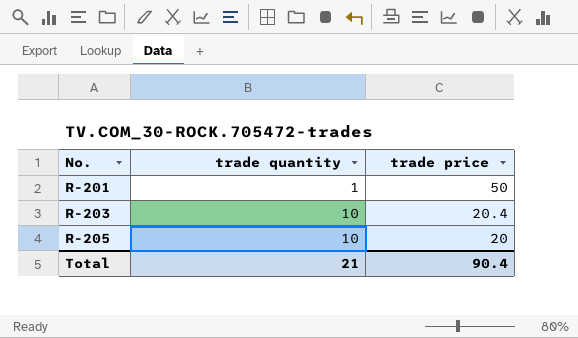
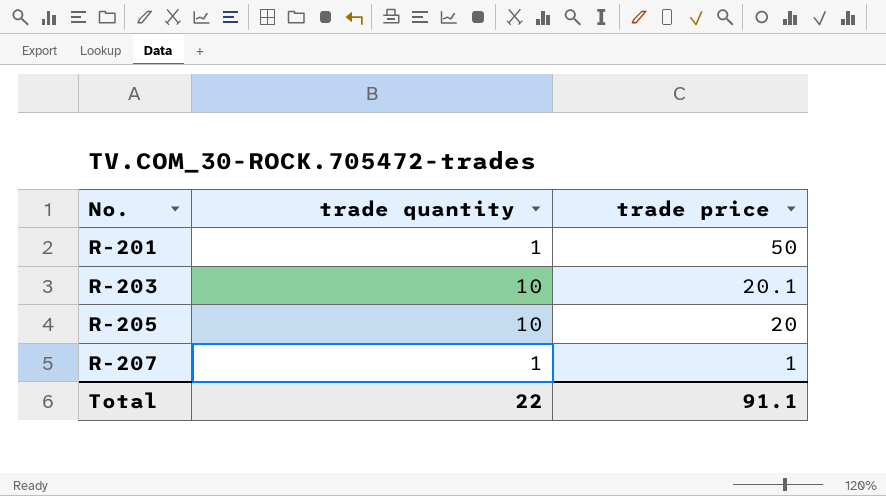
R-203 | trade price: 20.4 -> 20.1
row R-207: none -> 1 | 1
Total | trade quantity: 21 -> 22
Total | trade price: 90.4 -> 91.1

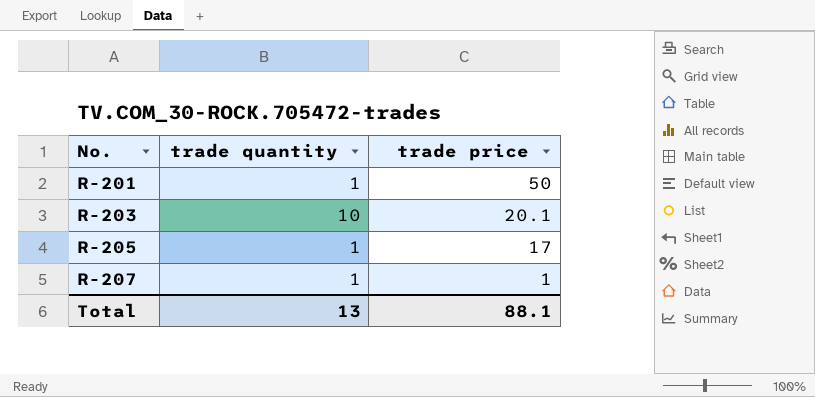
R-205 | trade quantity: 10 -> 1
R-205 | trade price: 20 -> 17
Total | trade quantity: 22 -> 13
Total | trade price: 91.1 -> 88.1

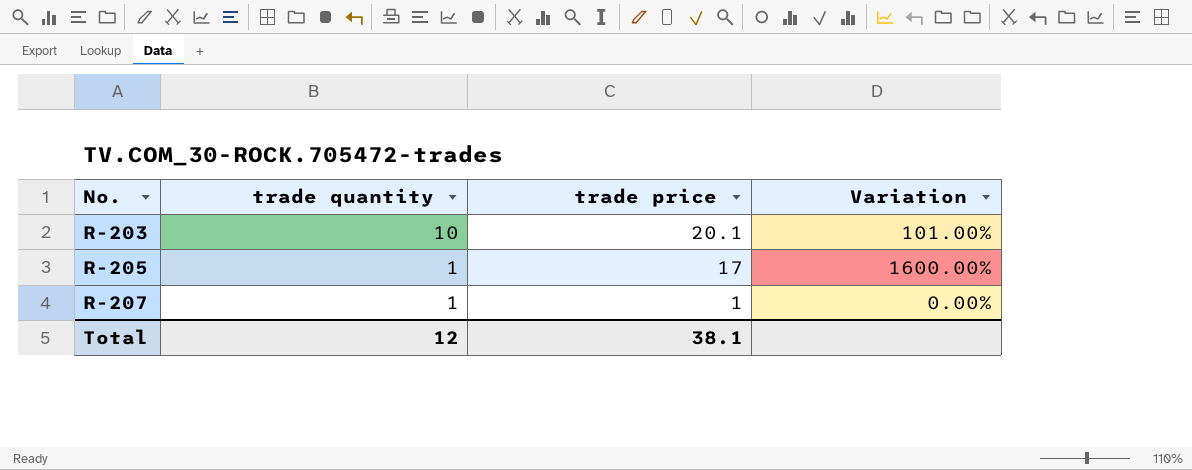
column Variation | formula: none -> ([trade price] - [trade quantity]) / [trade quantity]
row R-201: 1 | 50 -> none
Total | trade quantity: 13 -> 12
Total | trade price: 88.1 -> 38.1

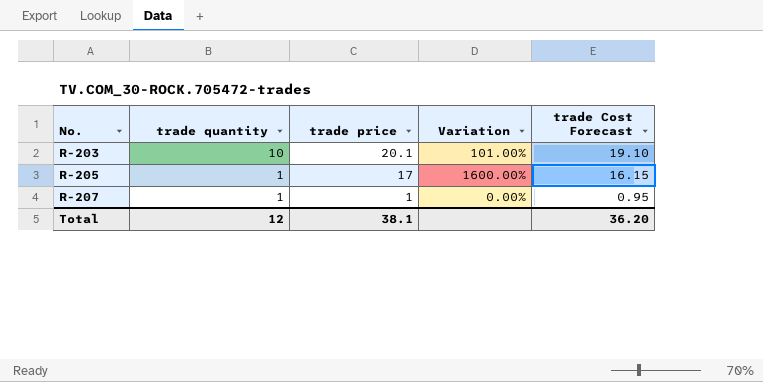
column trade Cost Forecast | formula: none -> [trade price] * 0.95

